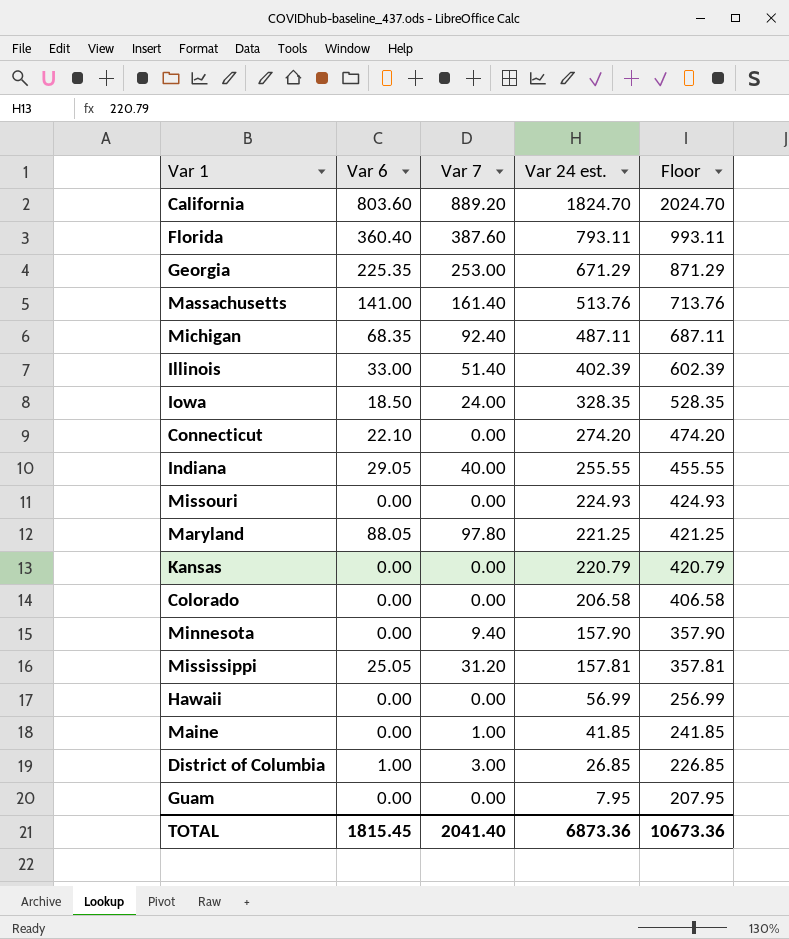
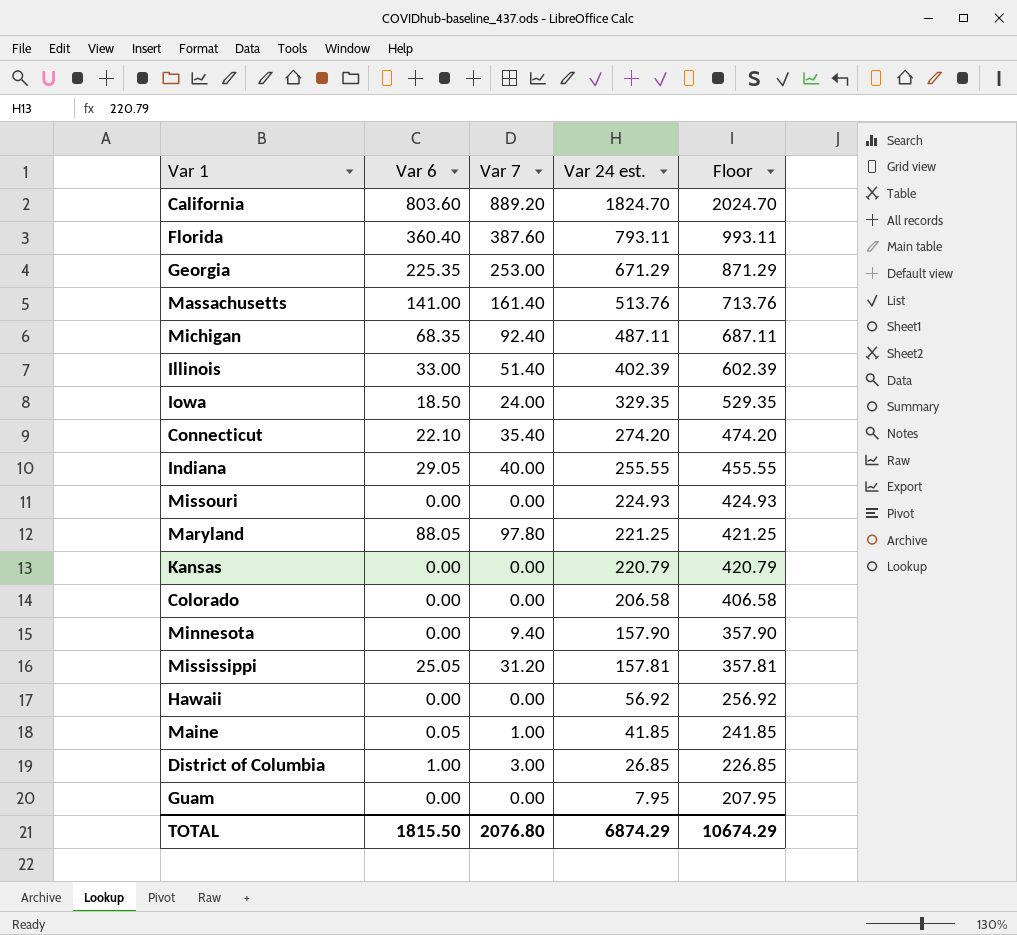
Iowa | Var 24 est.: 328.35 -> 329.35
Iowa | Floor: 528.35 -> 529.35
Connecticut | Var 7: 0.00 -> 35.40
Hawaii | Var 24 est.: 56.99 -> 56.92
Hawaii | Floor: 256.99 -> 256.92
Maine | Var 6: 0.00 -> 0.05
TOTAL | Var 6: 1815.45 -> 1815.50
TOTAL | Var 7: 2041.40 -> 2076.80
TOTAL | Var 24 est.: 6873.36 -> 6874.29
TOTAL | Floor: 10673.36 -> 10674.29

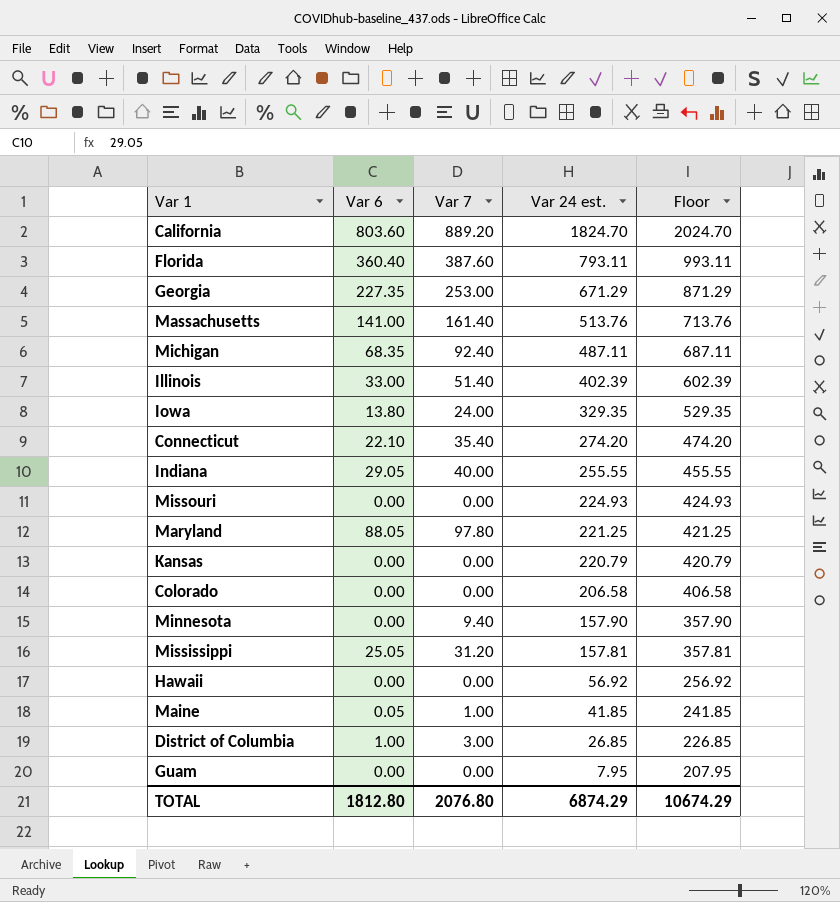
Georgia | Var 6: 225.35 -> 227.35
Iowa | Var 6: 18.50 -> 13.80
TOTAL | Var 6: 1815.50 -> 1812.80

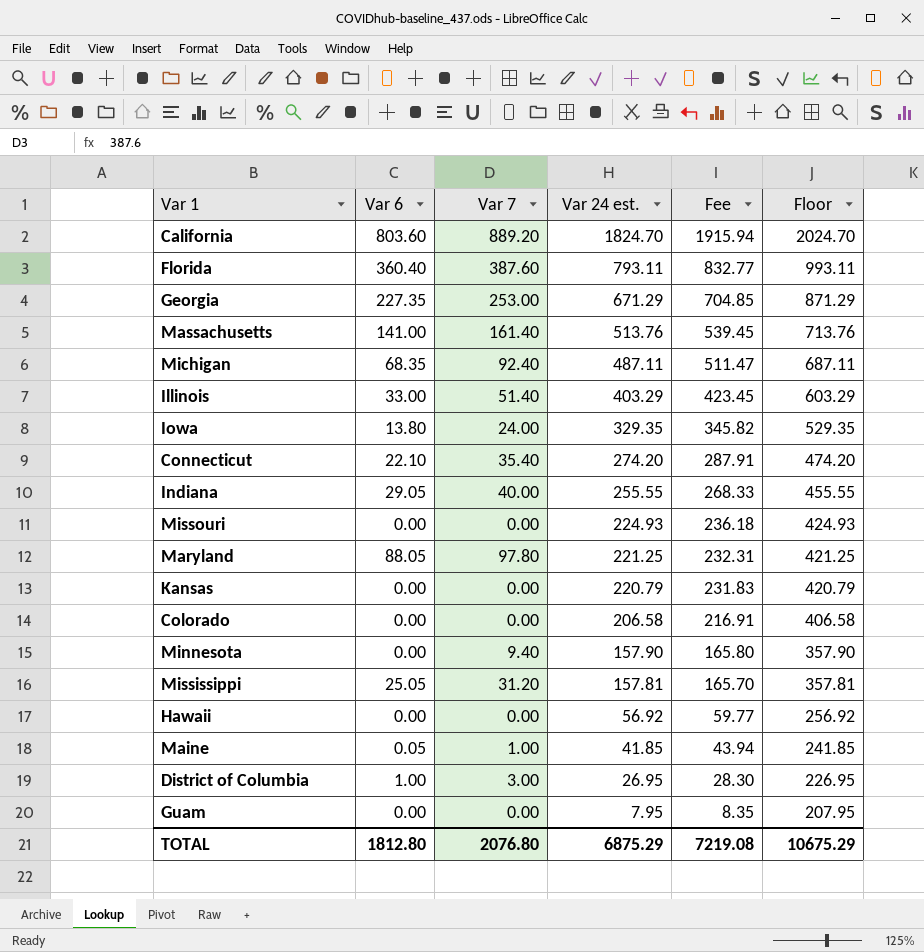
column Fee | formula: none -> [Var 24 est.] * 1.05
Illinois | Var 24 est.: 402.39 -> 403.29
Illinois | Floor: 602.39 -> 603.29
District of Columbia | Var 24 est.: 26.85 -> 26.95
District of Columbia | Floor: 226.85 -> 226.95
TOTAL | Var 24 est.: 6874.29 -> 6875.29
TOTAL | Floor: 10674.29 -> 10675.29

